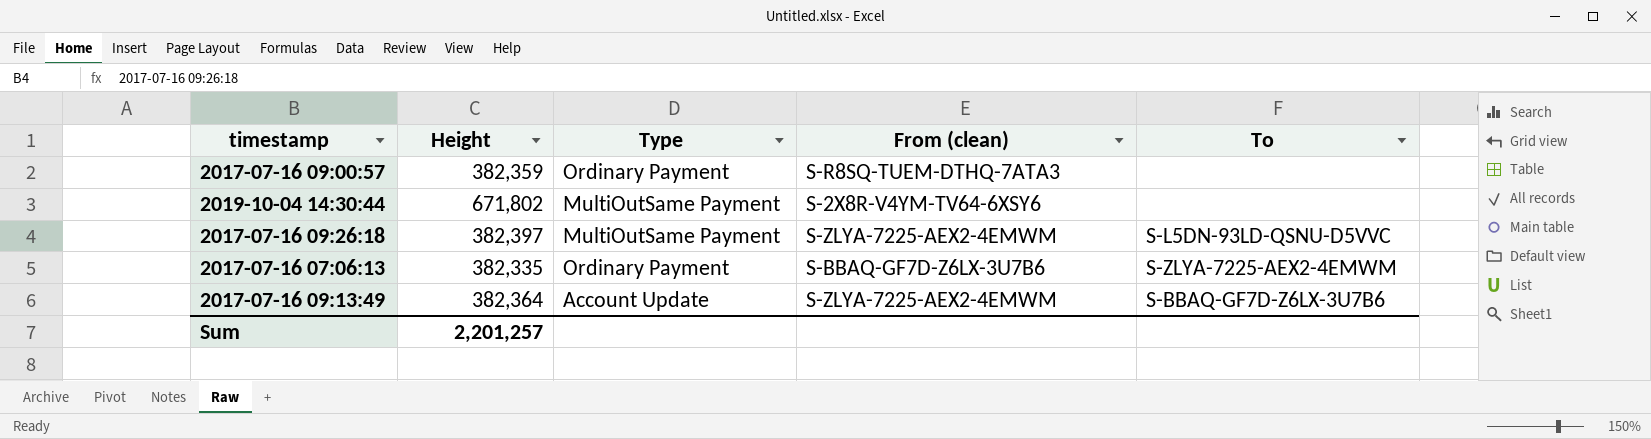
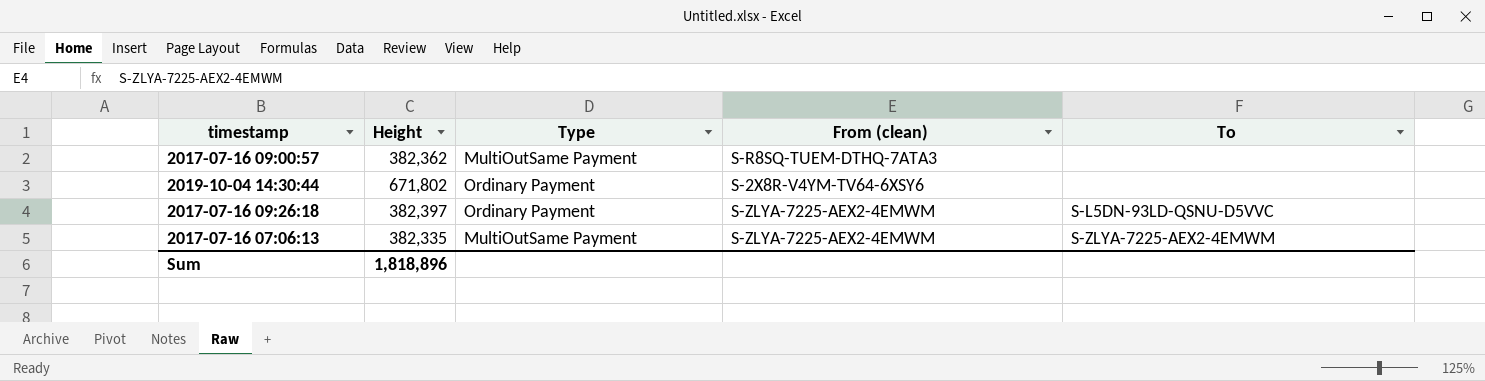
row 2017-07-16 09:13:49: 382,364 | Account Update | S-ZLYA-7225-AEX2-4EMWM | S-BBAQ-GF7D-Z6LX-3U7B6 -> none
2017-07-16 09:00:57 | Height: 382,359 -> 382,362
2017-07-16 09:00:57 | Type: Ordinary Payment -> MultiOutSame Payment
2019-10-04 14:30:44 | Type: MultiOutSame Payment -> Ordinary Payment
2017-07-16 09:26:18 | Type: MultiOutSame Payment -> Ordinary Payment
2017-07-16 07:06:13 | Type: Ordinary Payment -> MultiOutSame Payment
2017-07-16 07:06:13 | From (clean): S-BBAQ-GF7D-Z6LX-3U7B6 -> S-ZLYA-7225-AEX2-4EMWM
Sum | Height: 2,201,257 -> 1,818,896

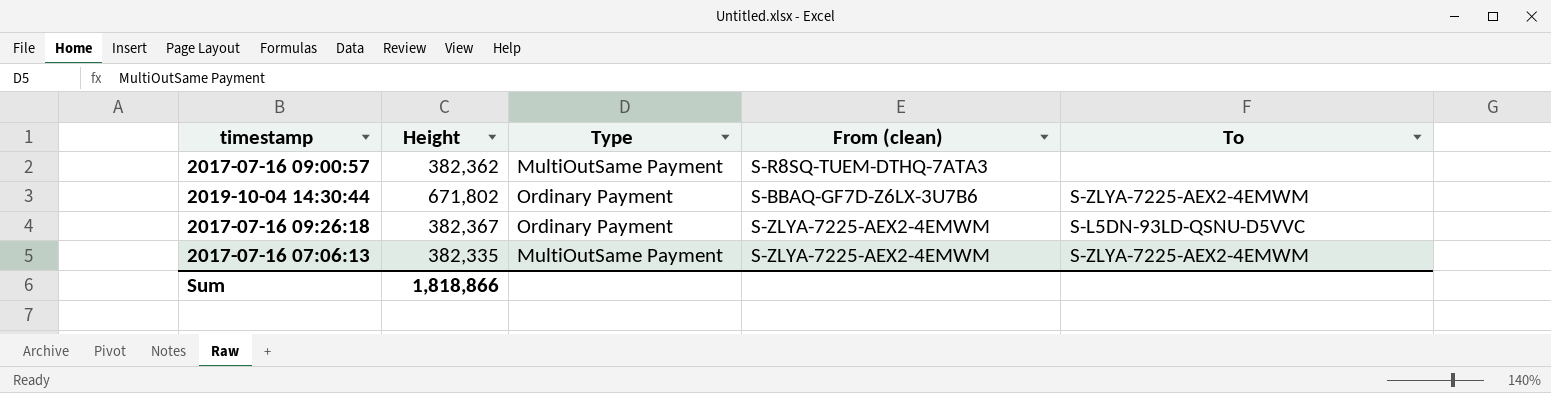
2019-10-04 14:30:44 | From (clean): S-2X8R-V4YM-TV64-6XSY6 -> S-BBAQ-GF7D-Z6LX-3U7B6
2019-10-04 14:30:44 | To: none -> S-ZLYA-7225-AEX2-4EMWM
2017-07-16 09:26:18 | Height: 382,397 -> 382,367
Sum | Height: 1,818,896 -> 1,818,866

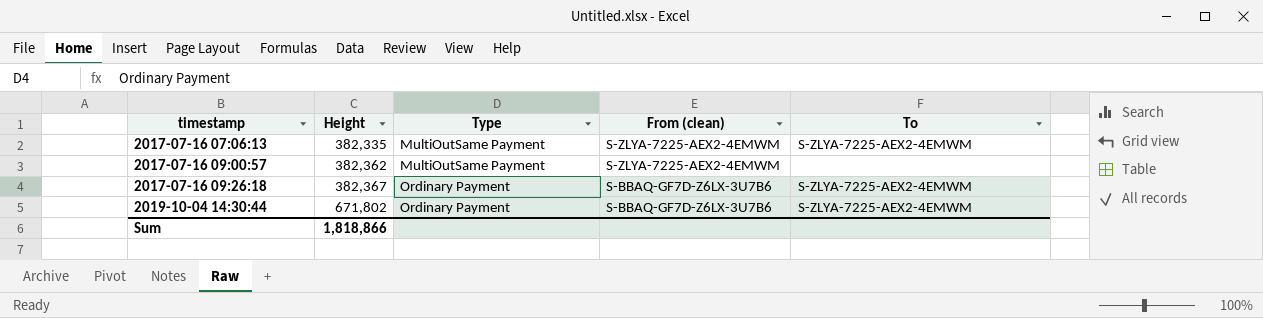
row order: none -> timestamp ascending
2017-07-16 09:00:57 | From (clean): S-R8SQ-TUEM-DTHQ-7ATA3 -> S-ZLYA-7225-AEX2-4EMWM
2017-07-16 09:26:18 | From (clean): S-ZLYA-7225-AEX2-4EMWM -> S-BBAQ-GF7D-Z6LX-3U7B6
2017-07-16 09:26:18 | To: S-L5DN-93LD-QSNU-D5VVC -> S-ZLYA-7225-AEX2-4EMWM

